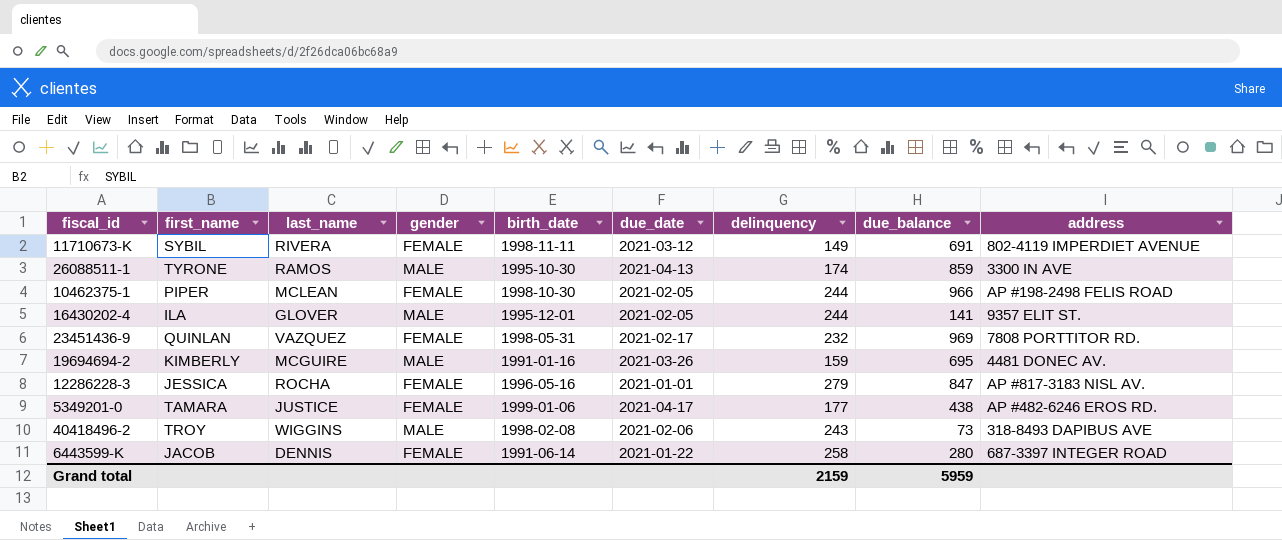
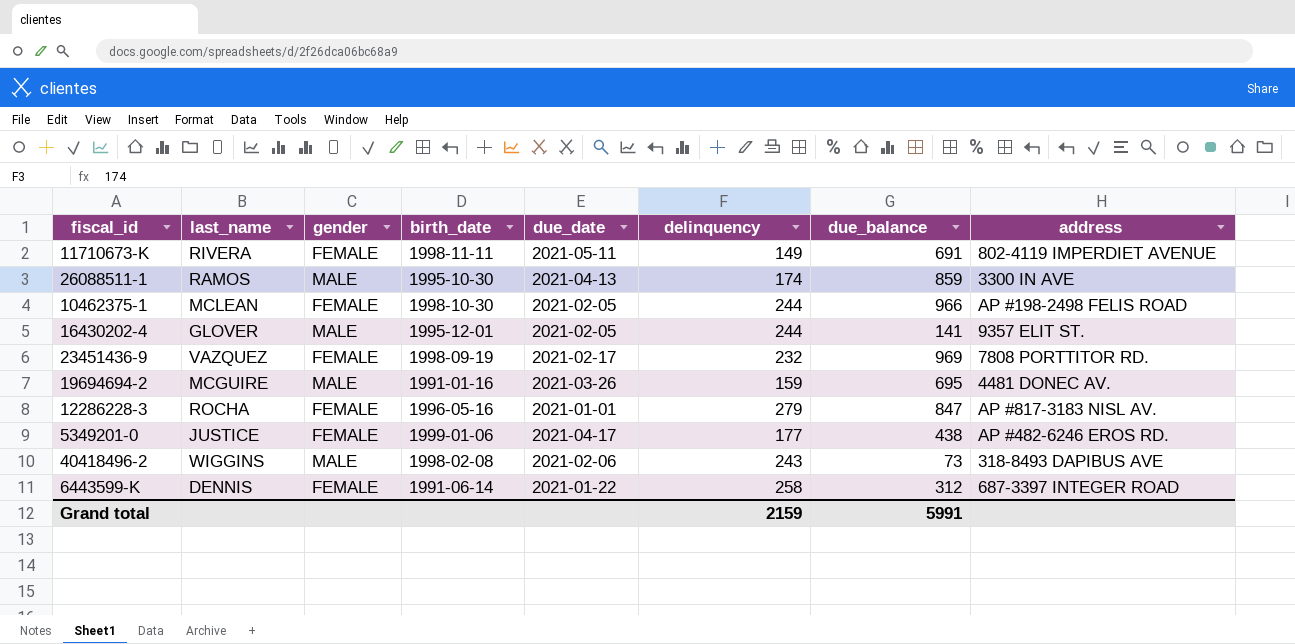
column first_name | position: 2 -> none
11710673-K | due_date: 2021-03-12 -> 2021-05-11
23451436-9 | birth_date: 1998-05-31 -> 1998-09-19
6443599-K | due_balance: 280 -> 312
Grand total | due_balance: 5959 -> 5991

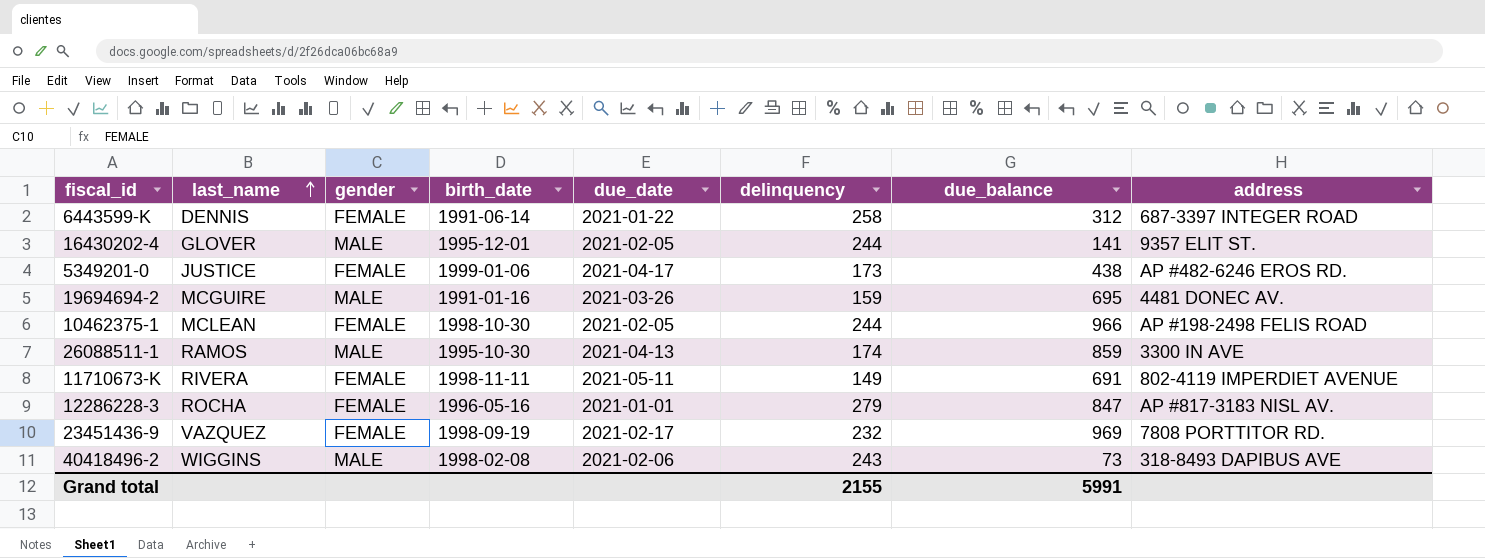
row order: none -> last_name ascending
5349201-0 | delinquency: 177 -> 173
Grand total | delinquency: 2159 -> 2155

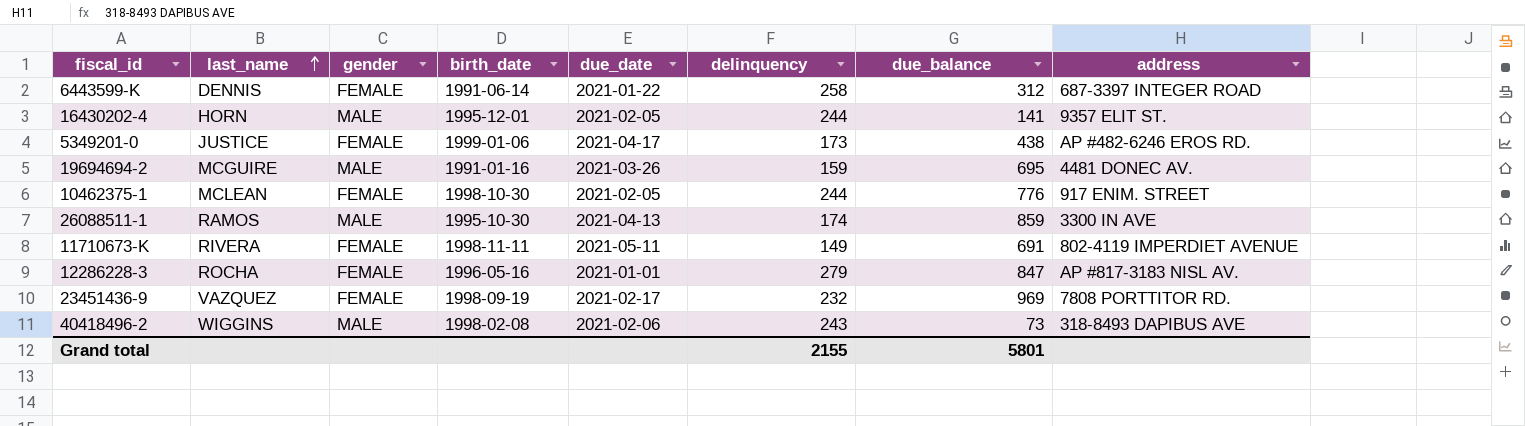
16430202-4 | last_name: GLOVER -> HORN
10462375-1 | due_balance: 966 -> 776
10462375-1 | address: AP #198-2498 FELIS ROAD -> 917 ENIM. STREET
Grand total | due_balance: 5991 -> 5801

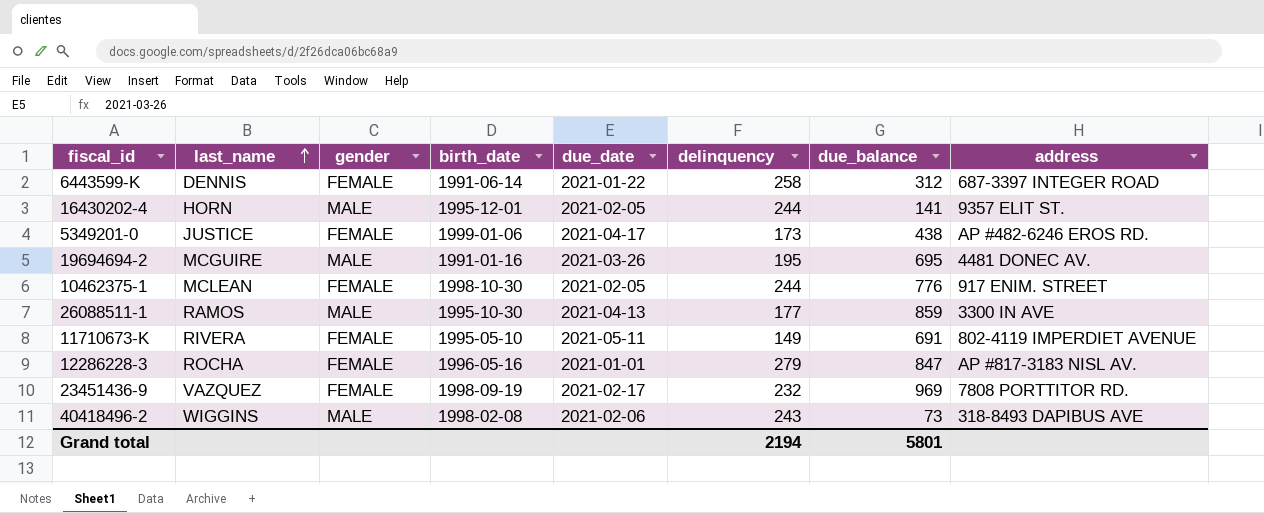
19694694-2 | delinquency: 159 -> 195
26088511-1 | delinquency: 174 -> 177
11710673-K | birth_date: 1998-11-11 -> 1995-05-10
Grand total | delinquency: 2155 -> 2194

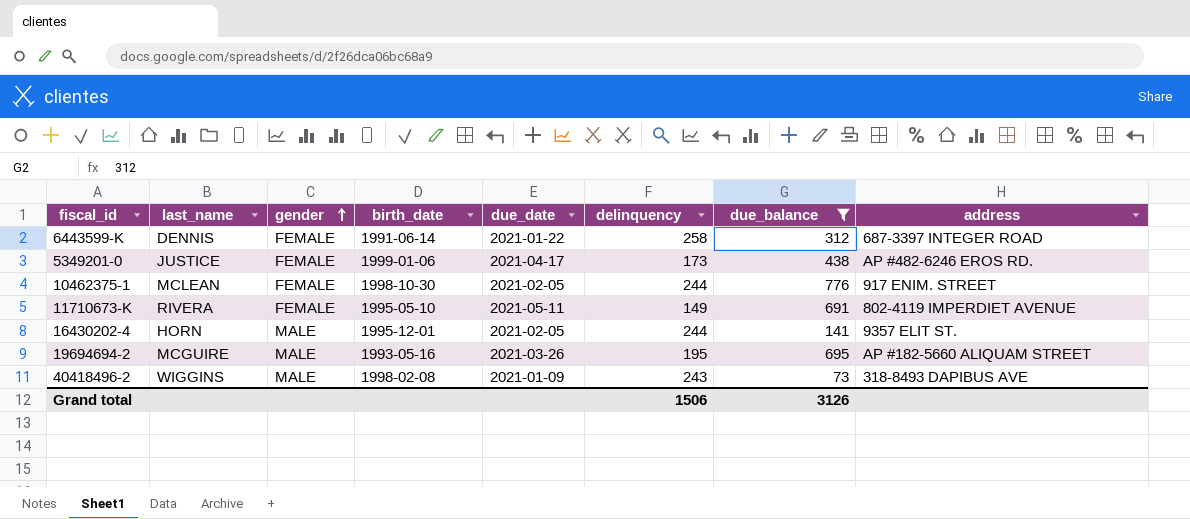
filter: none -> due_balance <= 776
row order: last_name ascending -> gender ascending
19694694-2 | birth_date: 1991-01-16 -> 1993-05-16
19694694-2 | address: 4481 DONEC AV. -> AP #182-5660 ALIQUAM STREET
40418496-2 | due_date: 2021-02-06 -> 2021-01-09
Grand total | delinquency: 2194 -> 1506
Grand total | due_balance: 5801 -> 3126

